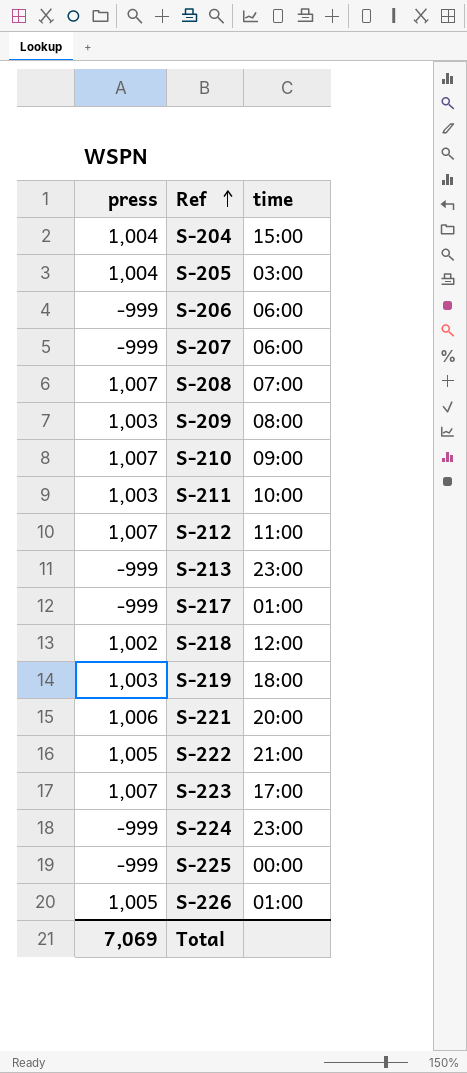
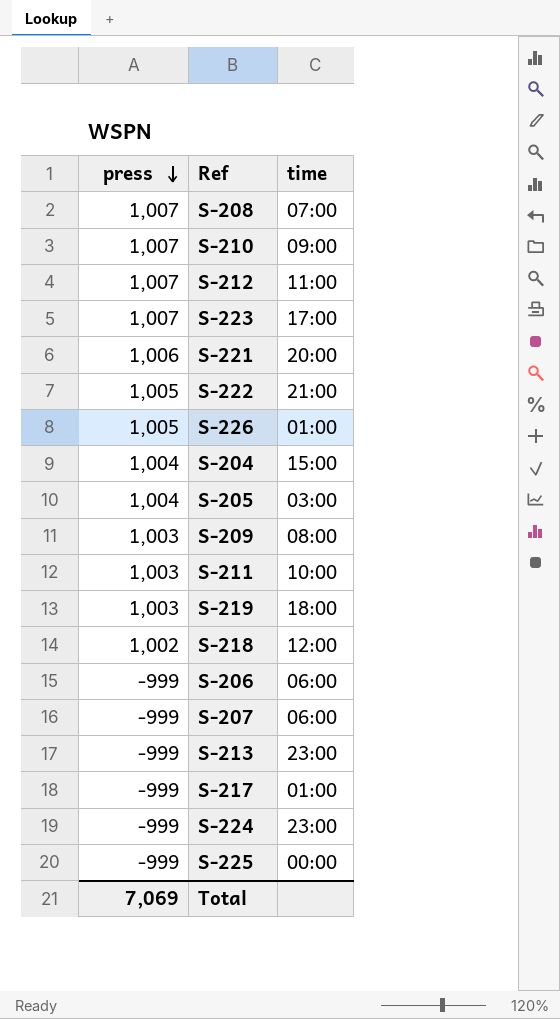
row order: Ref ascending -> press descending

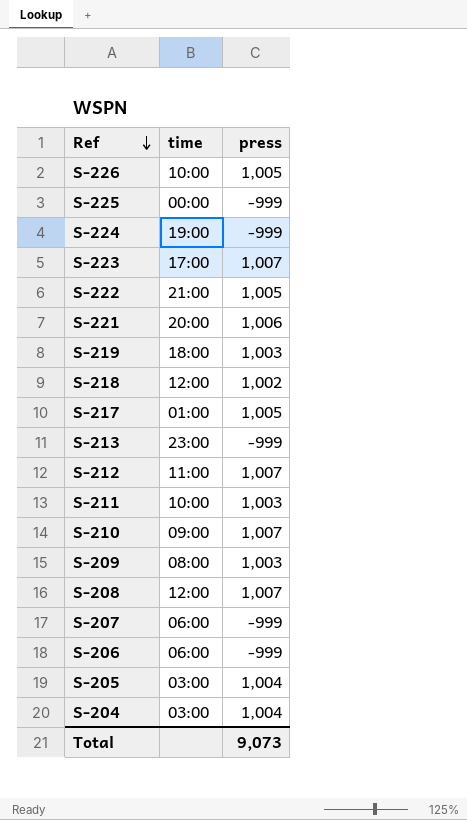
row order: press descending -> Ref descending
column press | position: 1 -> 3
S-226 | time: 01:00 -> 10:00
S-224 | time: 23:00 -> 19:00
S-217 | press: -999 -> 1,005
S-208 | time: 07:00 -> 12:00
S-204 | time: 15:00 -> 03:00
Total | press: 7,069 -> 9,073

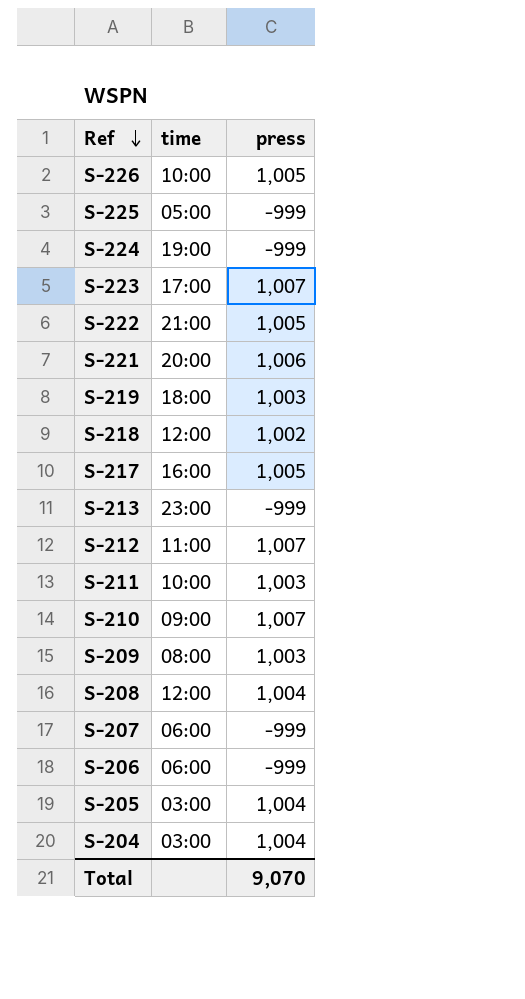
S-225 | time: 00:00 -> 05:00
S-217 | time: 01:00 -> 16:00
S-208 | press: 1,007 -> 1,004
Total | press: 9,073 -> 9,070

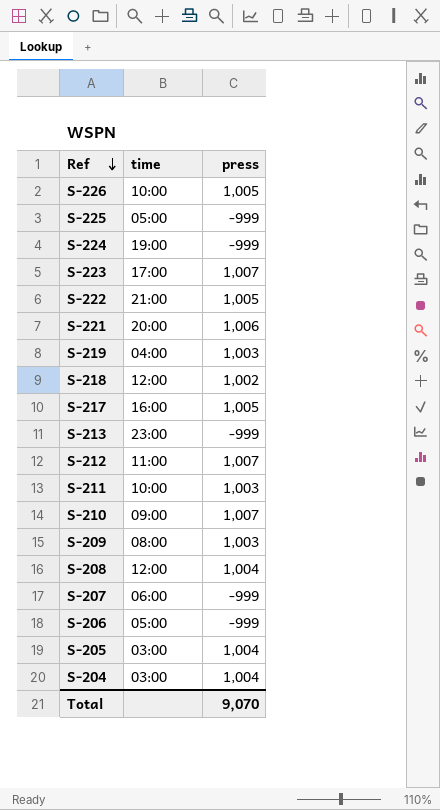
S-219 | time: 18:00 -> 04:00
S-206 | time: 06:00 -> 05:00

